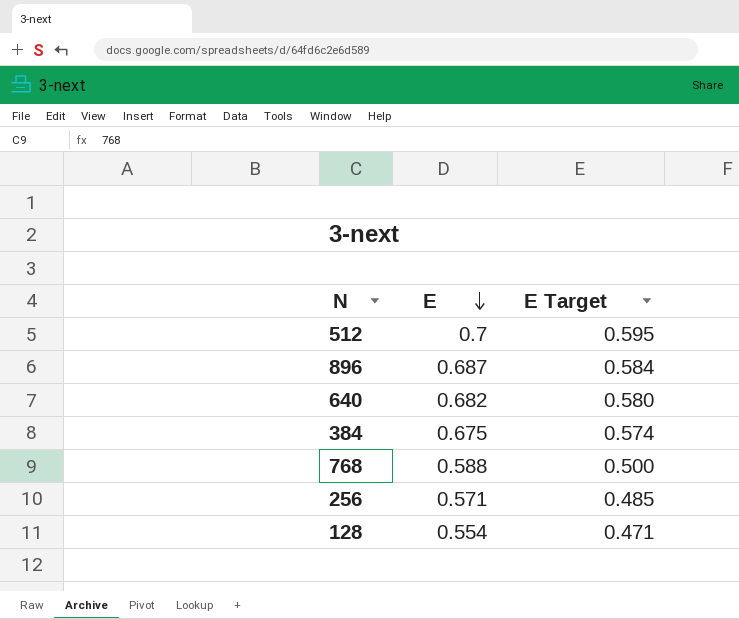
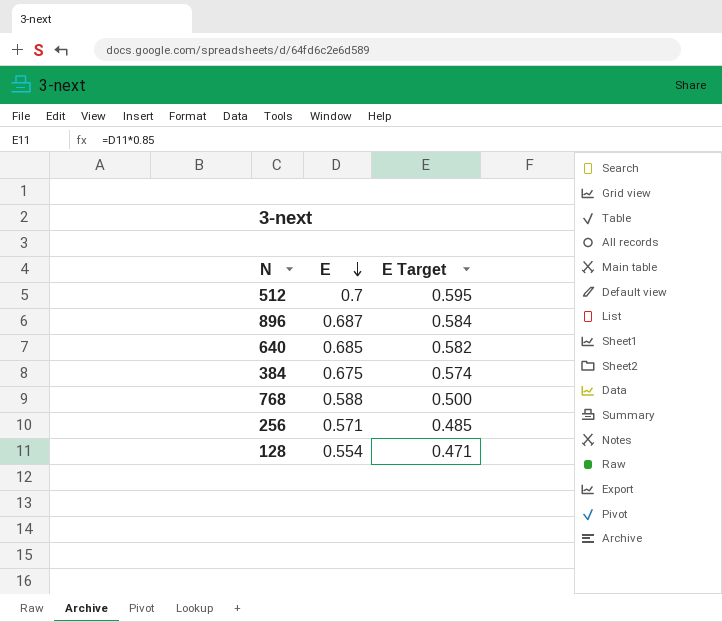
640 | E: 0.682 -> 0.685
640 | E Target: 0.580 -> 0.582

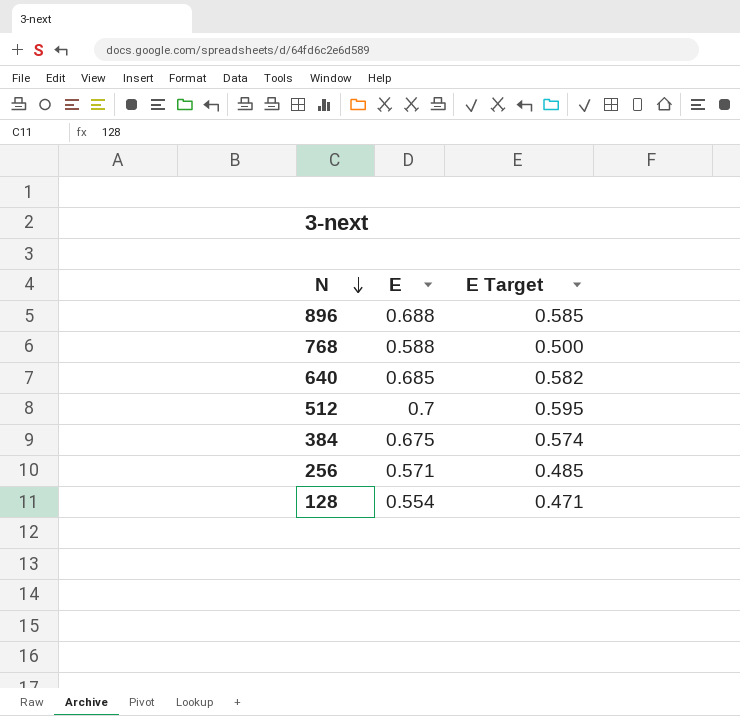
row order: E descending -> N descending
896 | E: 0.687 -> 0.688
896 | E Target: 0.584 -> 0.585

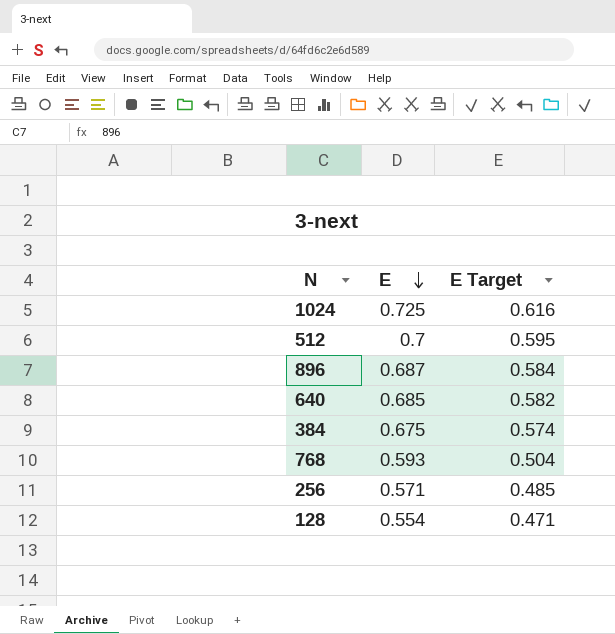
row order: N descending -> E descending
row 1024: none -> 0.725 | 0.616
896 | E: 0.688 -> 0.687
896 | E Target: 0.585 -> 0.584
768 | E: 0.588 -> 0.593
768 | E Target: 0.500 -> 0.504

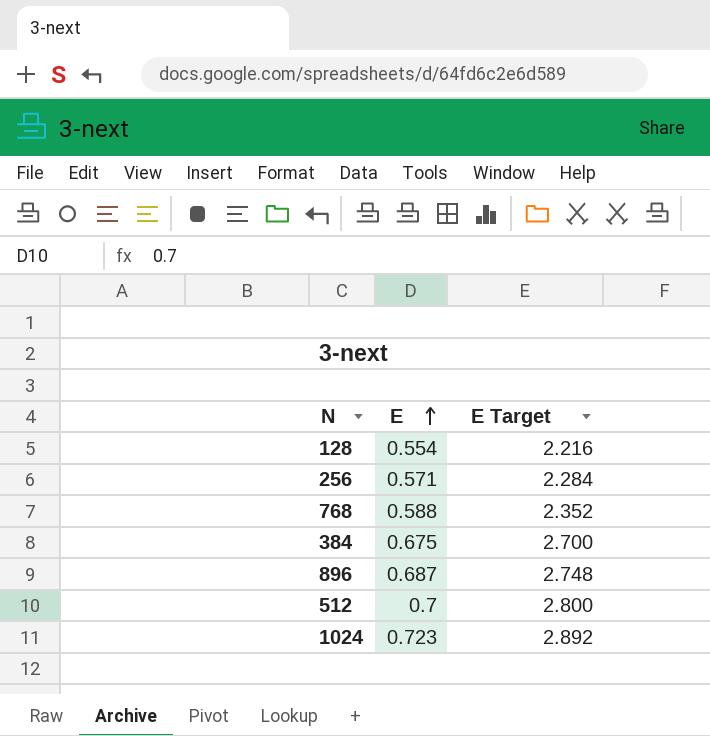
row order: E descending -> E ascending
column E Target | formula: [E] * 0.85 -> [E] * 4
row 640: 0.685 | 0.582 -> none
768 | E: 0.593 -> 0.588
1024 | E: 0.725 -> 0.723

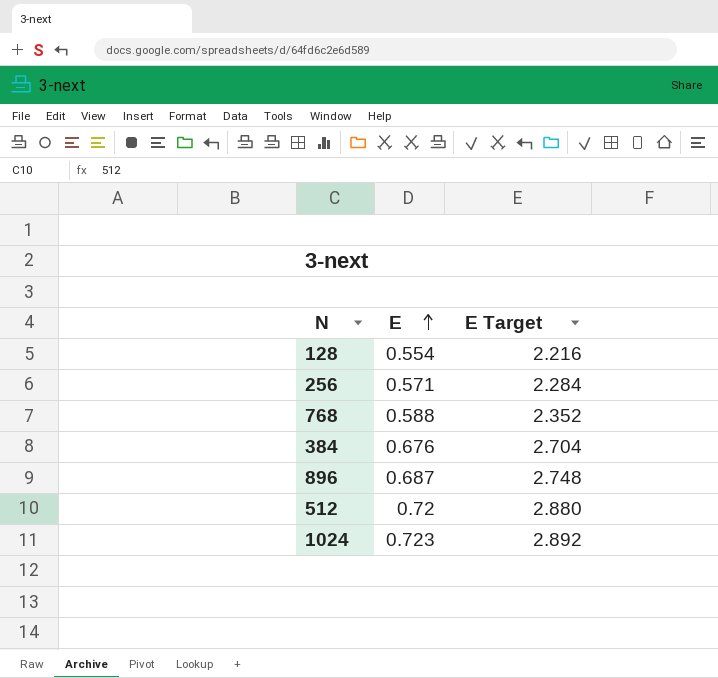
384 | E: 0.675 -> 0.676
384 | E Target: 2.700 -> 2.704
512 | E: 0.7 -> 0.72
512 | E Target: 2.800 -> 2.880

